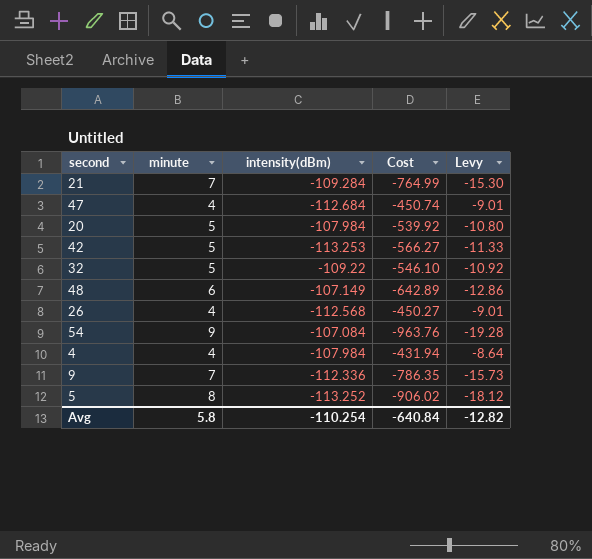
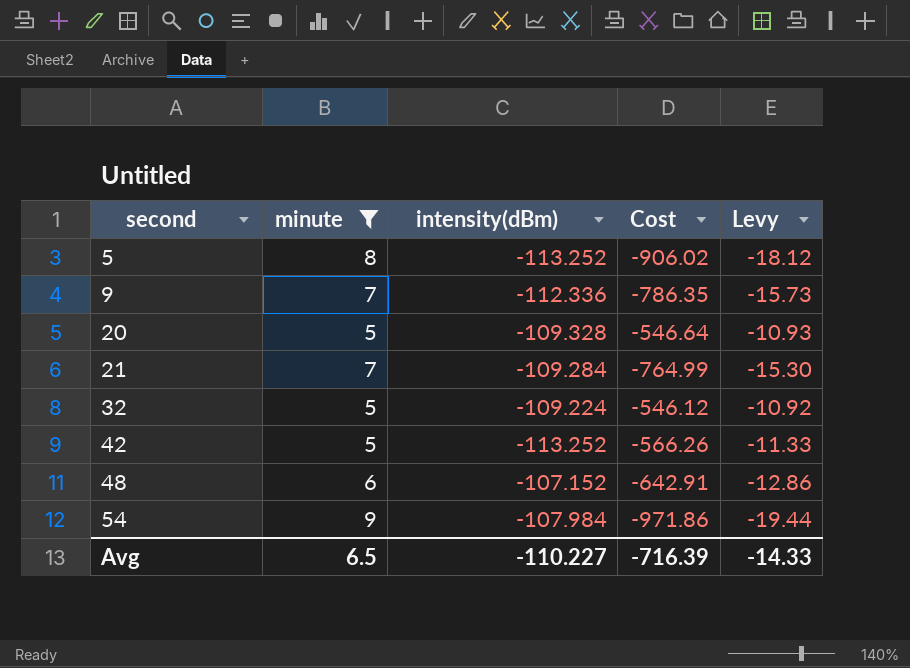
filter: none -> minute != 4
row order: none -> second ascending
20 | intensity(dBm): -107.984 -> -109.328
20 | Cost: -539.92 -> -546.64
20 | Levy: -10.80 -> -10.93
32 | intensity(dBm): -109.22 -> -109.224
32 | Cost: -546.10 -> -546.12
42 | intensity(dBm): -113.253 -> -113.252
42 | Cost: -566.27 -> -566.26
48 | intensity(dBm): -107.149 -> -107.152
48 | Cost: -642.89 -> -642.91
54 | intensity(dBm): -107.084 -> -107.984
54 | Cost: -963.76 -> -971.86
54 | Levy: -19.28 -> -19.44
Avg | minute: 5.8 -> 6.5
Avg | intensity(dBm): -110.254 -> -110.227
Avg | Cost: -640.84 -> -716.39
Avg | Levy: -12.82 -> -14.33

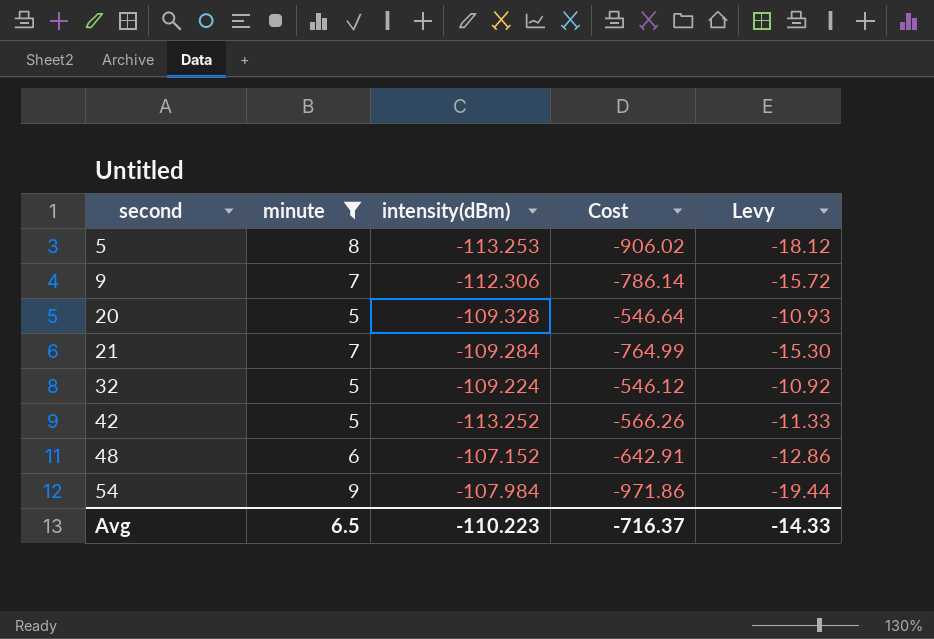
5 | intensity(dBm): -113.252 -> -113.253
9 | intensity(dBm): -112.336 -> -112.306
9 | Cost: -786.35 -> -786.14
9 | Levy: -15.73 -> -15.72
Avg | intensity(dBm): -110.227 -> -110.223
Avg | Cost: -716.39 -> -716.37

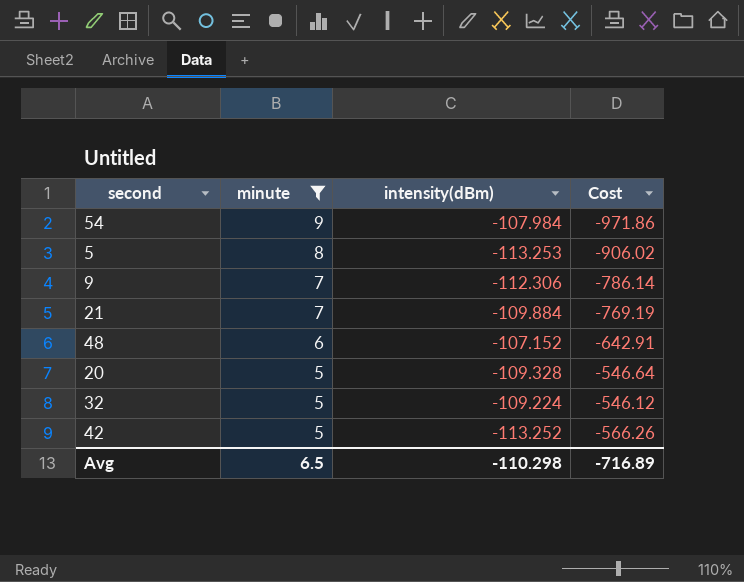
row order: second ascending -> minute descending
column Levy | formula: [Cost] * 0.02 -> none
21 | intensity(dBm): -109.284 -> -109.884
21 | Cost: -764.99 -> -769.19
Avg | intensity(dBm): -110.223 -> -110.298
Avg | Cost: -716.37 -> -716.89

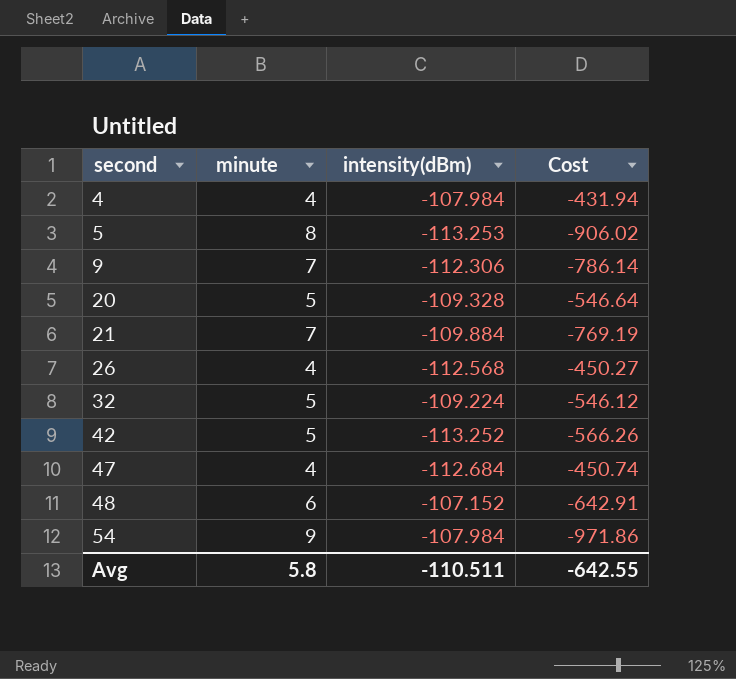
filter: minute != 4 -> none
row order: minute descending -> second ascending
Avg | minute: 6.5 -> 5.8
Avg | intensity(dBm): -110.298 -> -110.511
Avg | Cost: -716.89 -> -642.55

